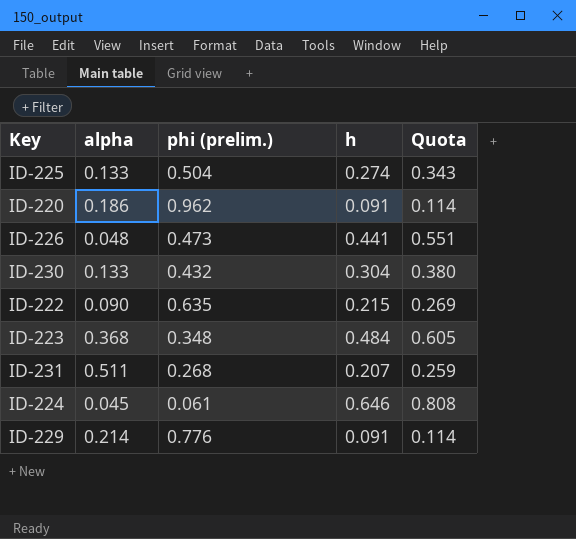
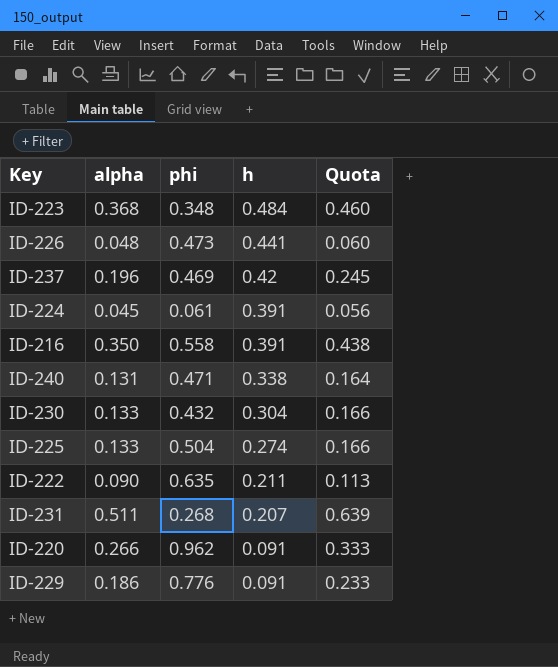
row order: none -> h descending
column name: phi (prelim.) -> phi
column Quota | formula: [h] * 1.25 -> [alpha] * 1.25
row ID-237: none -> 0.196 | 0.469 | 0.42 | 0.245
ID-224 | h: 0.646 -> 0.391
row ID-216: none -> 0.350 | 0.558 | 0.391 | 0.438
row ID-240: none -> 0.131 | 0.471 | 0.338 | 0.164
ID-222 | h: 0.215 -> 0.211
ID-220 | alpha: 0.186 -> 0.266
ID-229 | alpha: 0.214 -> 0.186

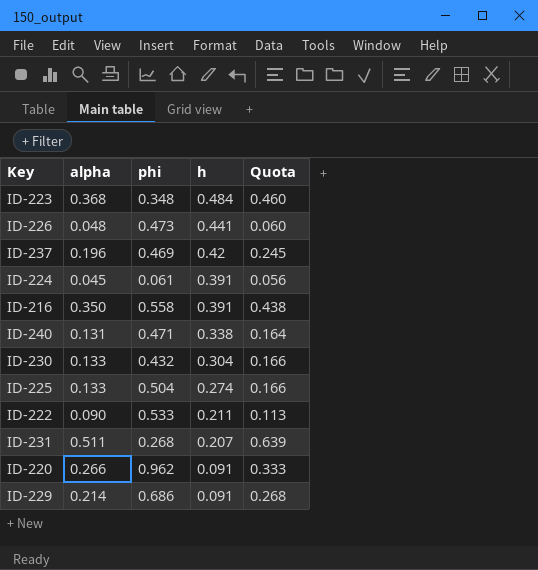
ID-222 | phi: 0.635 -> 0.533
ID-229 | alpha: 0.186 -> 0.214
ID-229 | phi: 0.776 -> 0.686
ID-229 | Quota: 0.233 -> 0.268

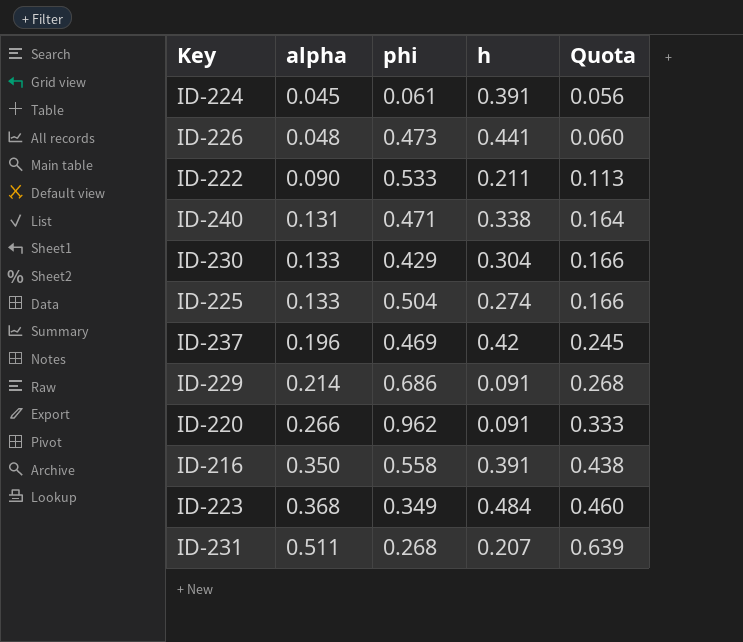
row order: h descending -> alpha ascending
ID-230 | phi: 0.432 -> 0.429
ID-223 | phi: 0.348 -> 0.349

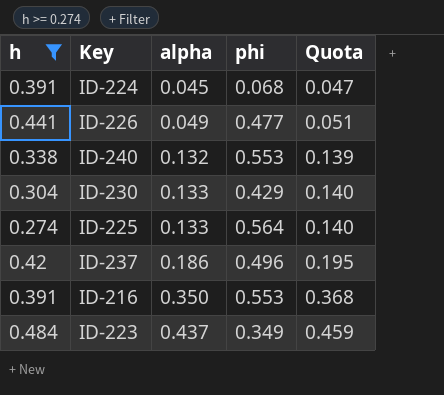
filter: none -> h >= 0.274
column h | position: 4 -> 1
column Quota | formula: [alpha] * 1.25 -> [alpha] * 1.05
ID-224 | phi: 0.061 -> 0.068
ID-226 | alpha: 0.048 -> 0.049
ID-226 | phi: 0.473 -> 0.477
ID-240 | alpha: 0.131 -> 0.132
ID-240 | phi: 0.471 -> 0.553
ID-225 | phi: 0.504 -> 0.564
ID-237 | alpha: 0.196 -> 0.186
ID-237 | phi: 0.469 -> 0.496
ID-216 | phi: 0.558 -> 0.553
ID-223 | alpha: 0.368 -> 0.437

